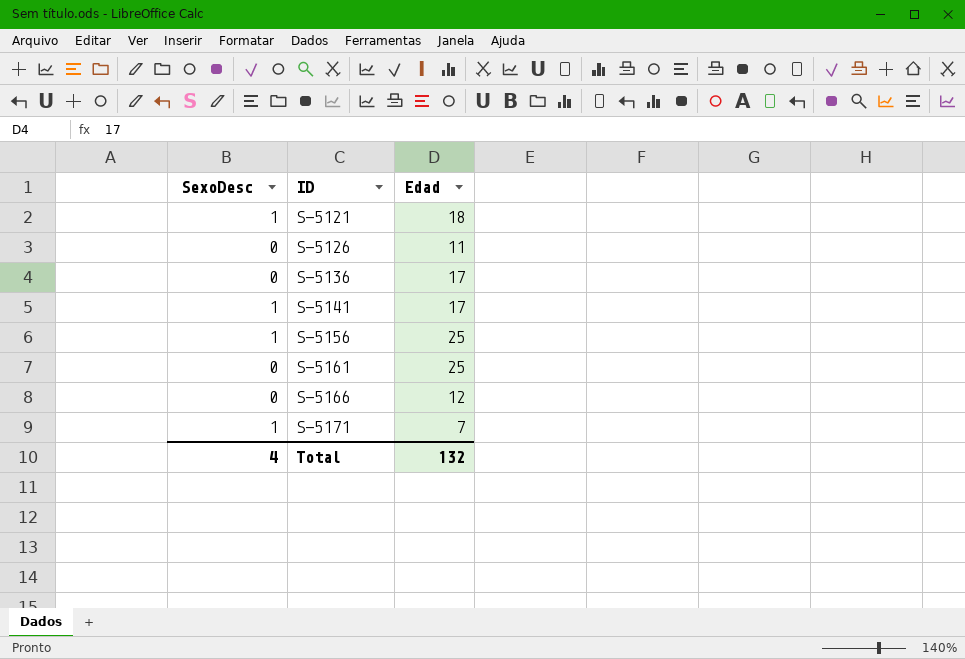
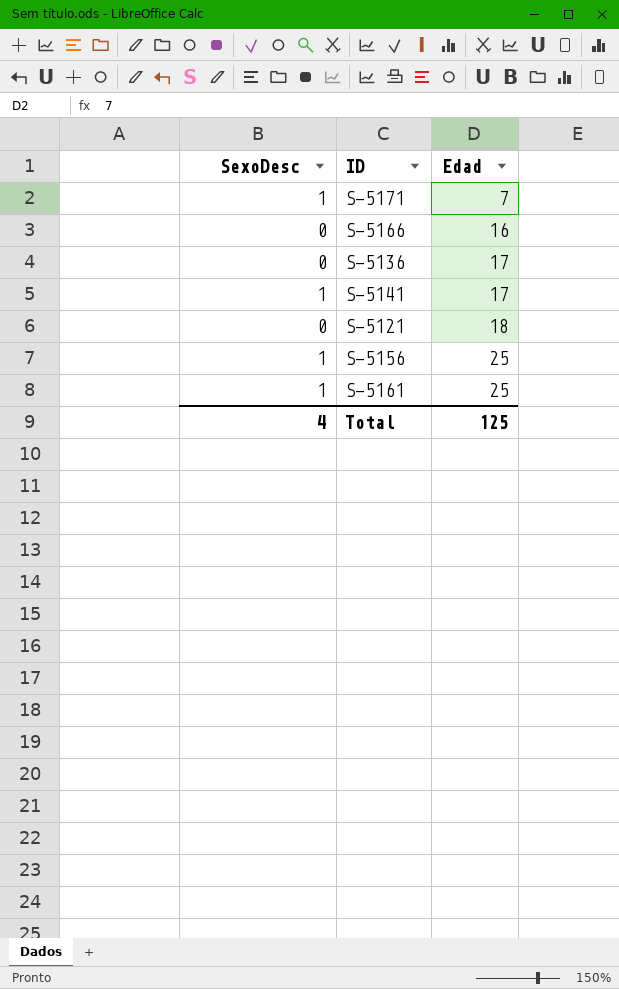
row order: ID ascending -> Edad ascending
row S-5126: 0 | 11 -> none
S-5166 | Edad: 12 -> 16
S-5121 | SexoDesc: 1 -> 0
S-5161 | SexoDesc: 0 -> 1
Total | Edad: 132 -> 125

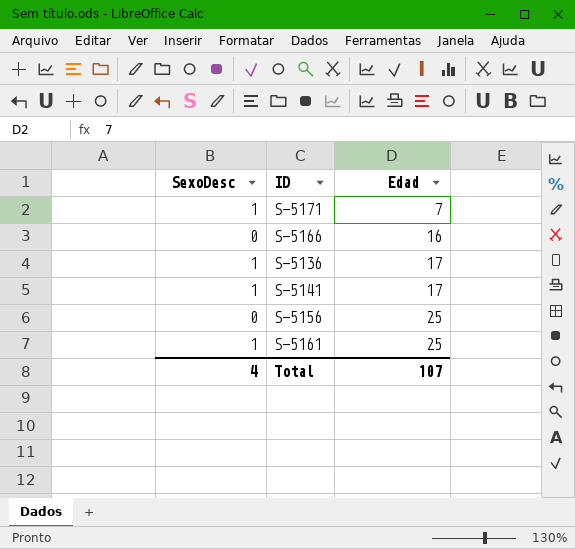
row S-5121: 0 | 18 -> none
S-5136 | SexoDesc: 0 -> 1
S-5156 | SexoDesc: 1 -> 0
Total | Edad: 125 -> 107

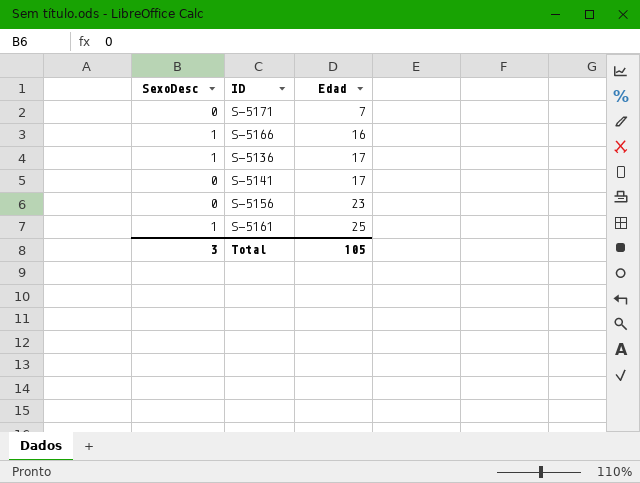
S-5171 | SexoDesc: 1 -> 0
S-5166 | SexoDesc: 0 -> 1
S-5141 | SexoDesc: 1 -> 0
S-5156 | Edad: 25 -> 23
Total | SexoDesc: 4 -> 3
Total | Edad: 107 -> 105

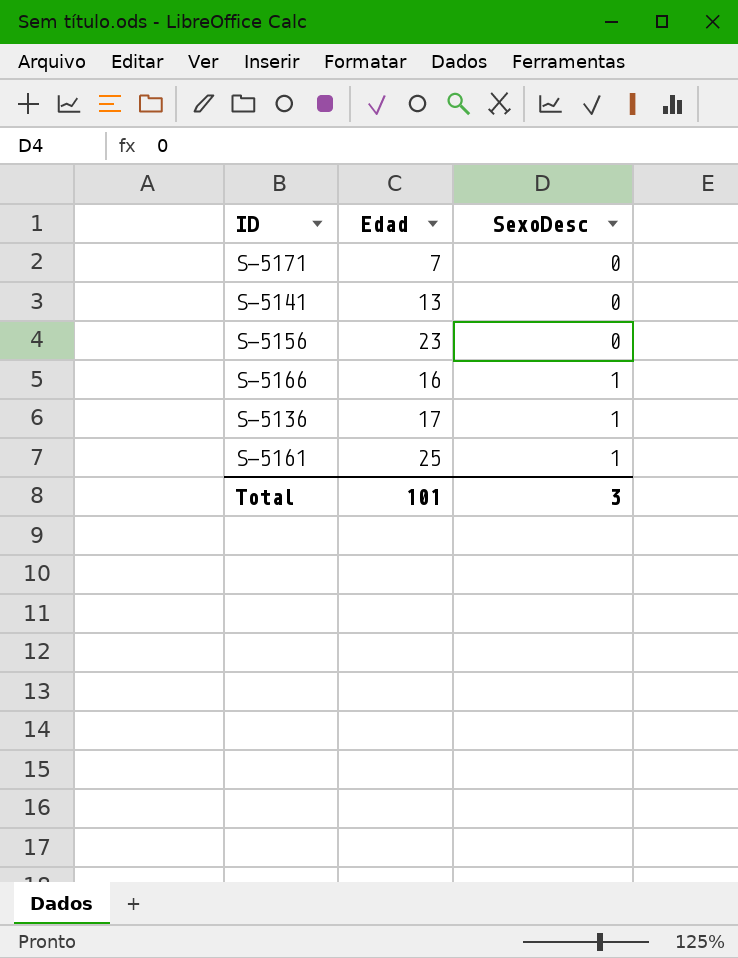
row order: Edad ascending -> SexoDesc ascending
column SexoDesc | position: 1 -> 3
S-5141 | Edad: 17 -> 13
Total | Edad: 105 -> 101

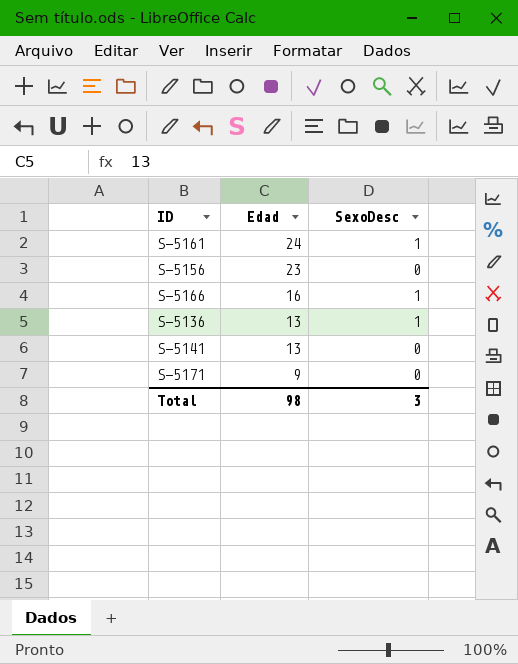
row order: SexoDesc ascending -> Edad descending
S-5161 | Edad: 25 -> 24
S-5136 | Edad: 17 -> 13
S-5171 | Edad: 7 -> 9
Total | Edad: 101 -> 98

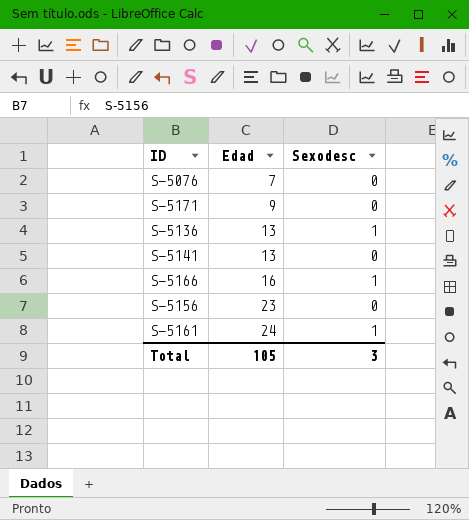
row order: Edad descending -> Edad ascending
column name: SexoDesc -> Sexodesc
row S-5076: none -> 7 | 0
Total | Edad: 98 -> 105

